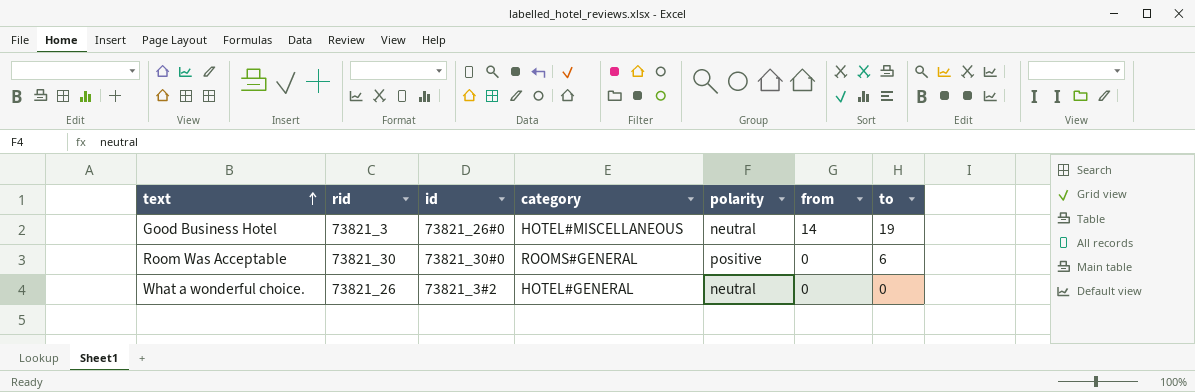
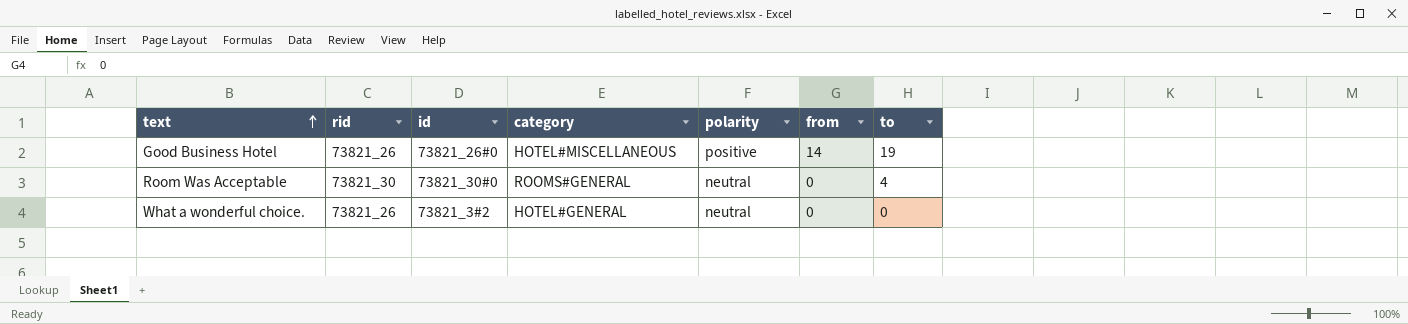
Good Business Hotel | rid: 73821_3 -> 73821_26
Good Business Hotel | polarity: neutral -> positive
Room Was Acceptable | polarity: positive -> neutral
Room Was Acceptable | to: 6 -> 4

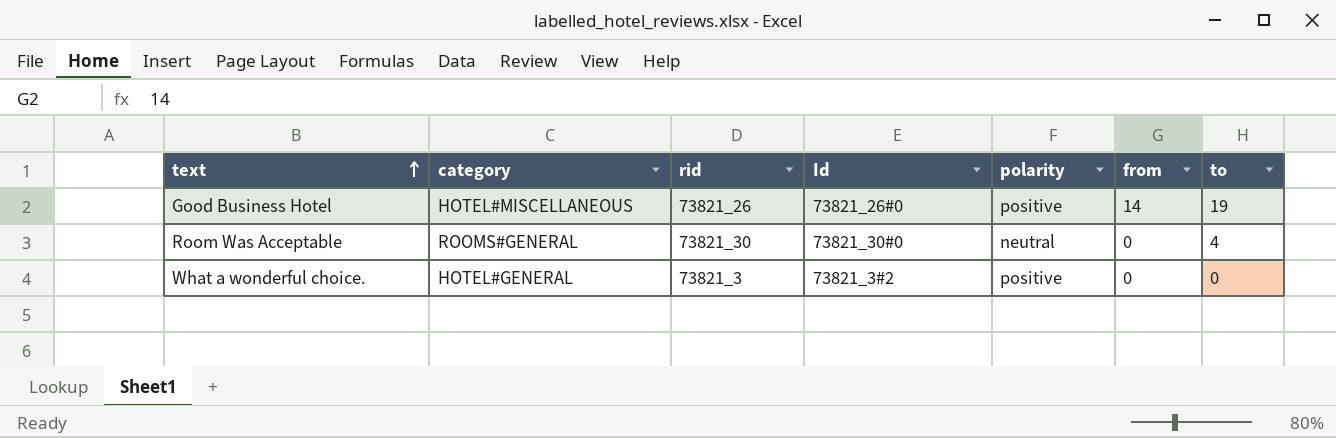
column category | position: 4 -> 2
column name: id -> Id
What a wonderful choice. | rid: 73821_26 -> 73821_3
What a wonderful choice. | polarity: neutral -> positive

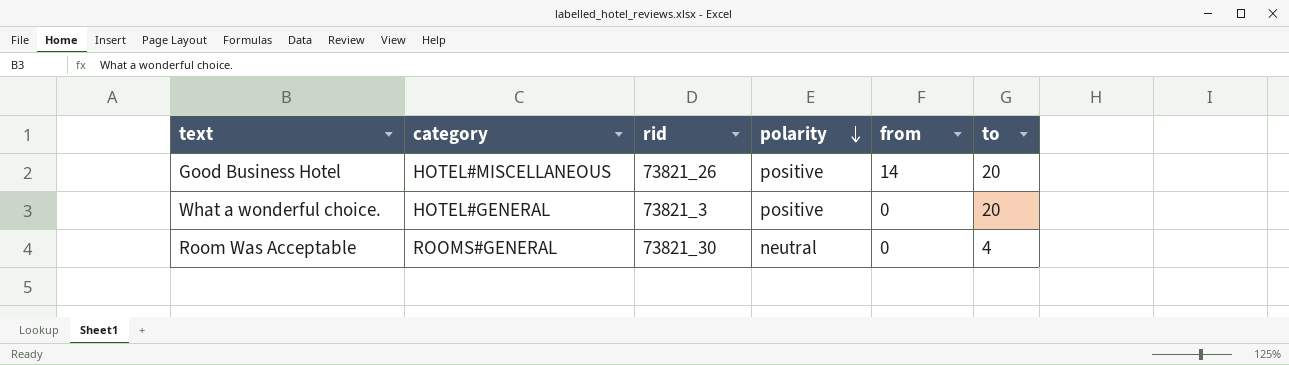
row order: text ascending -> polarity descending
column Id | position: 4 -> none
Good Business Hotel | to: 19 -> 20
What a wonderful choice. | to: 0 -> 20

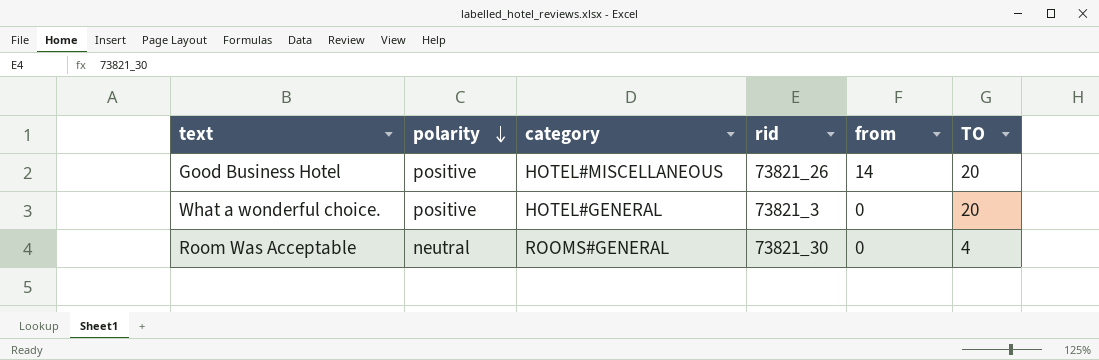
column polarity | position: 4 -> 2
column name: to -> TO

